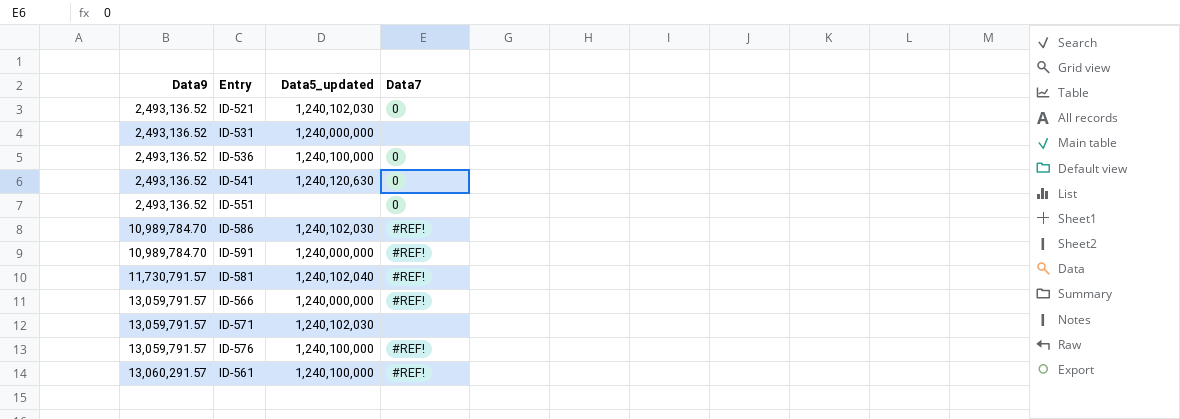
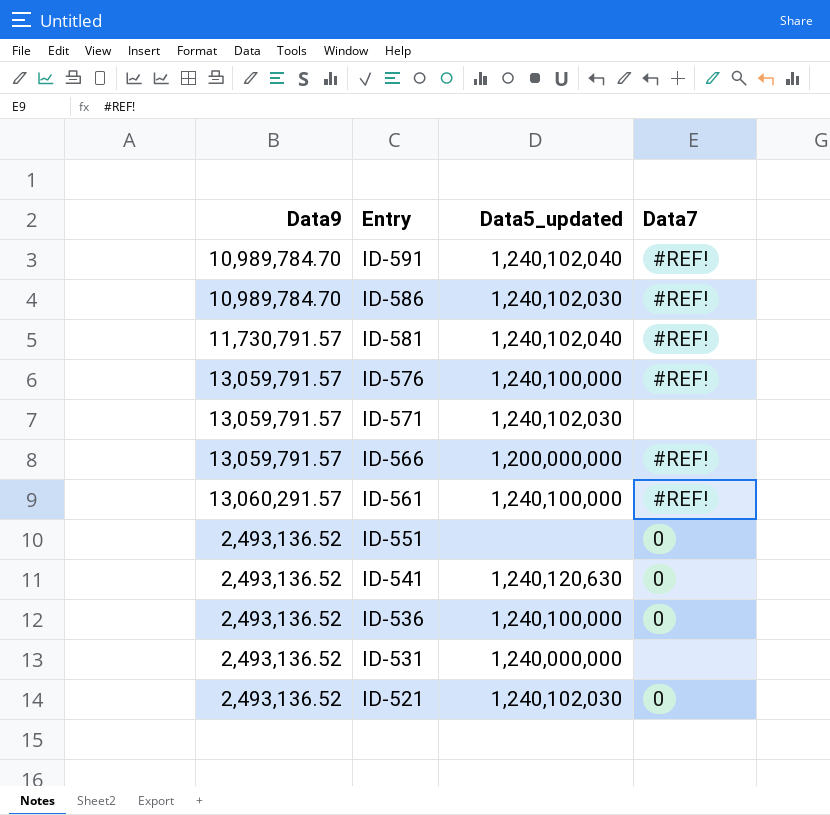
row order: Data9 ascending -> Entry descending
ID-591 | Data5_updated: 1,240,000,000 -> 1,240,102,040
ID-566 | Data5_updated: 1,240,000,000 -> 1,200,000,000

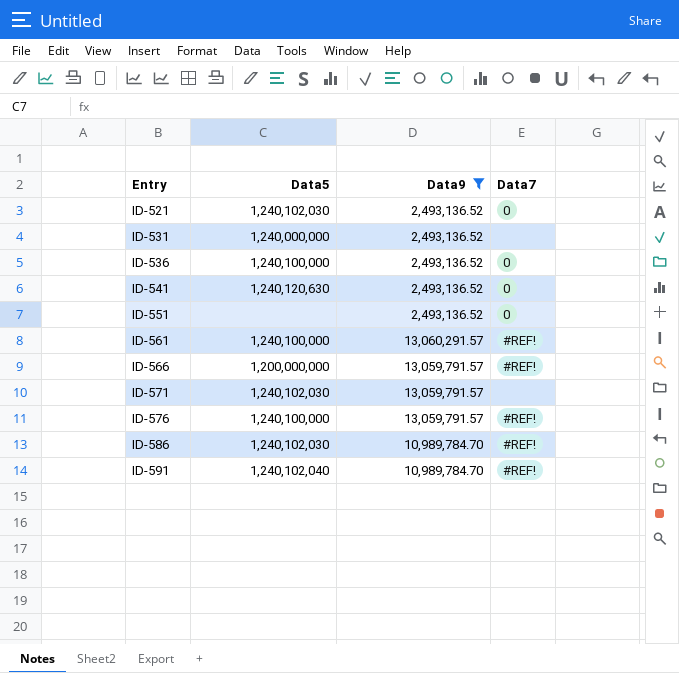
filter: none -> Data9 != 11,730,791.57
row order: Entry descending -> Entry ascending
column name: Data5_updated -> Data5
column Data9 | position: 1 -> 3

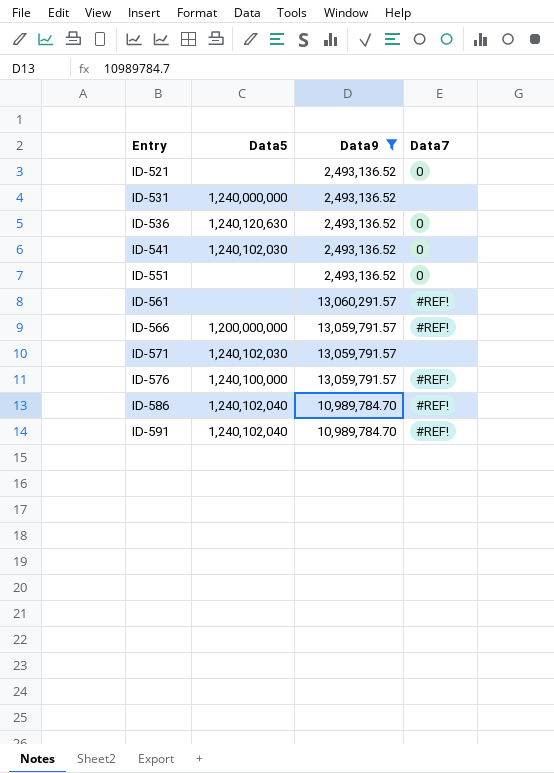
ID-521 | Data5: 1,240,102,030 -> none
ID-536 | Data5: 1,240,100,000 -> 1,240,120,630
ID-541 | Data5: 1,240,120,630 -> 1,240,102,030
ID-561 | Data5: 1,240,100,000 -> none
ID-586 | Data5: 1,240,102,030 -> 1,240,102,040

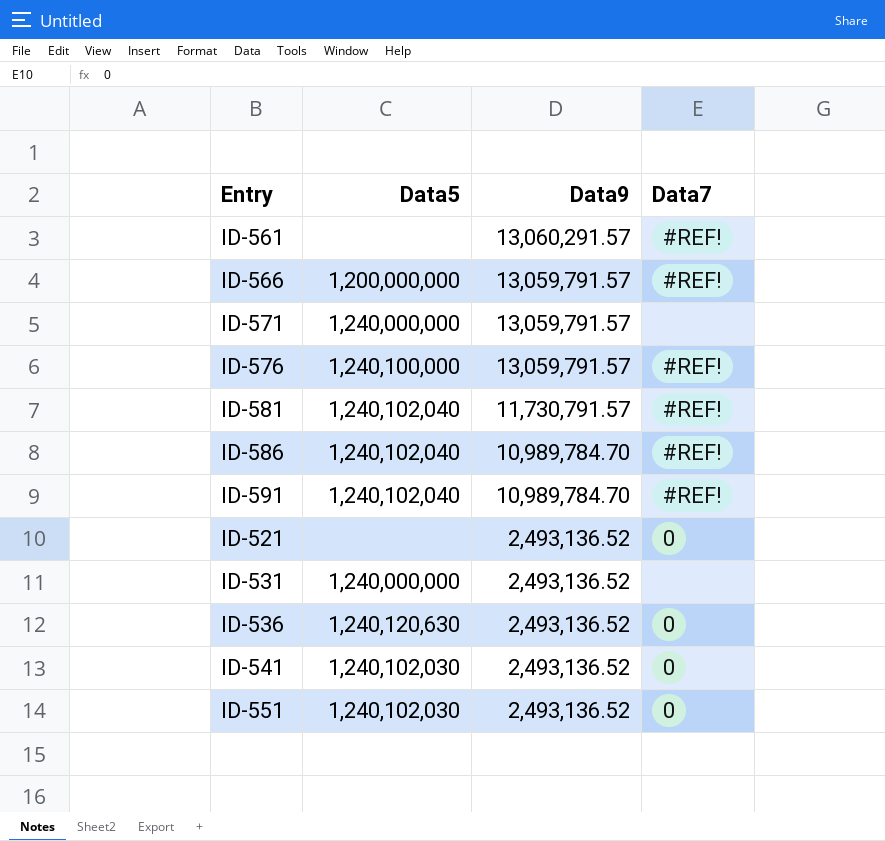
filter: Data9 != 11,730,791.57 -> none
row order: Entry ascending -> Data9 descending
ID-571 | Data5: 1,240,102,030 -> 1,240,000,000
ID-551 | Data5: none -> 1,240,102,030

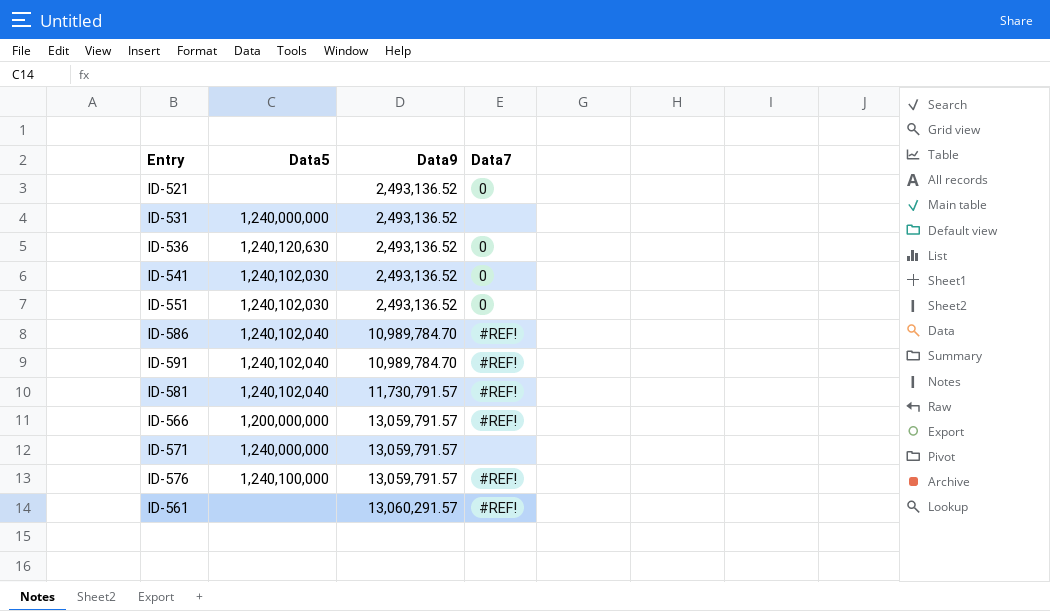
row order: Data9 descending -> Data9 ascending

